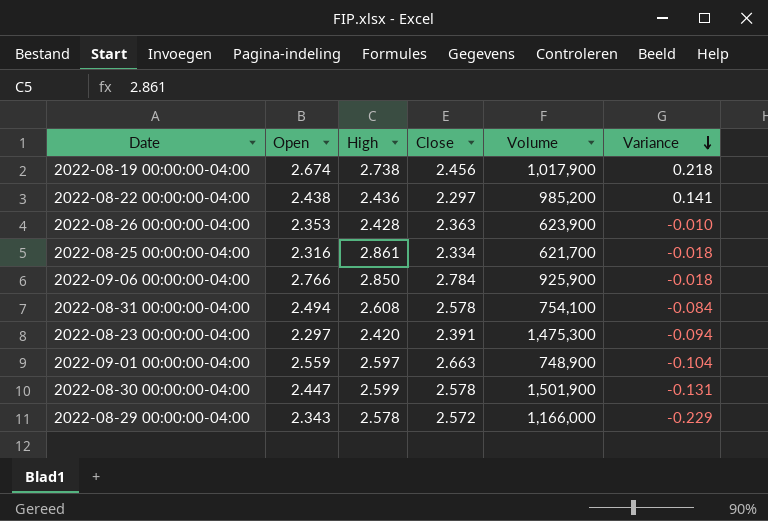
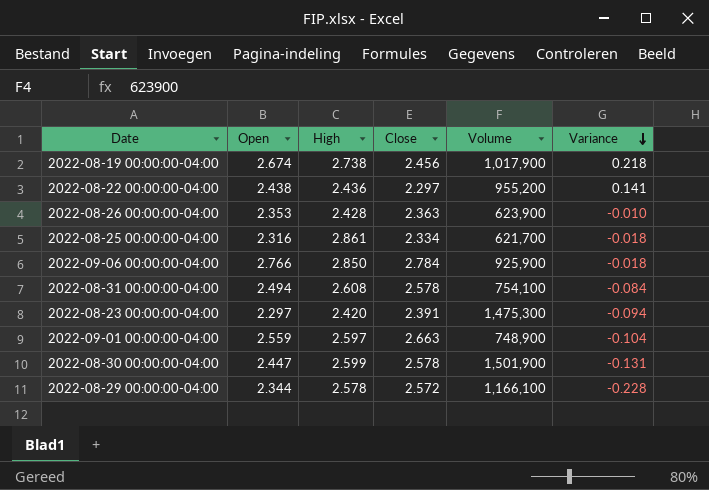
2022-08-22 00:00:00-04:00 | Volume: 985,200 -> 955,200
2022-08-29 00:00:00-04:00 | Open: 2.343 -> 2.344
2022-08-29 00:00:00-04:00 | Volume: 1,166,000 -> 1,166,100
2022-08-29 00:00:00-04:00 | Variance: -0.229 -> -0.228

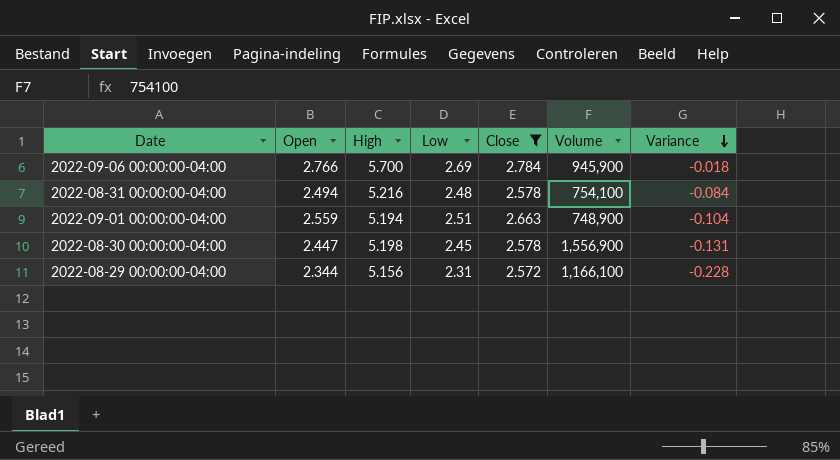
filter: none -> Close >= 2.572
column Low | position: none -> 4
2022-09-06 00:00:00-04:00 | High: 2.850 -> 5.700
2022-09-06 00:00:00-04:00 | Volume: 925,900 -> 945,900
2022-08-31 00:00:00-04:00 | High: 2.608 -> 5.216
2022-09-01 00:00:00-04:00 | High: 2.597 -> 5.194
2022-08-30 00:00:00-04:00 | High: 2.599 -> 5.198
2022-08-30 00:00:00-04:00 | Volume: 1,501,900 -> 1,556,900
2022-08-29 00:00:00-04:00 | High: 2.578 -> 5.156

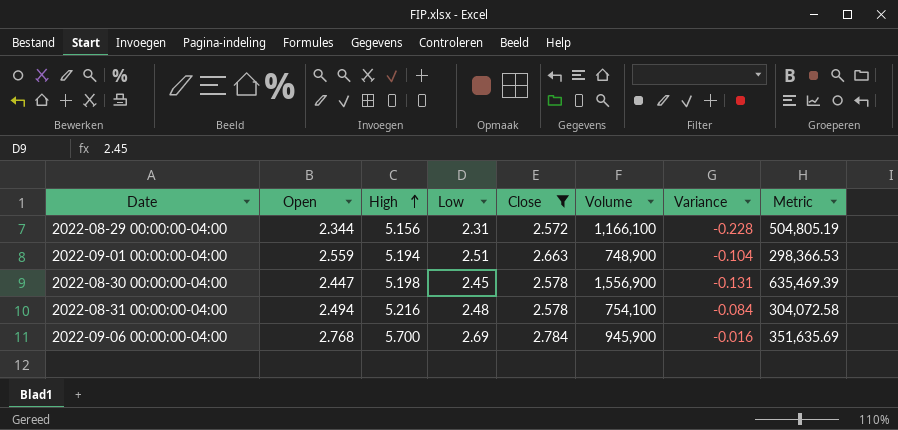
row order: Variance descending -> High ascending
column Metric | formula: none -> [Volume] / [Low]
2022-09-06 00:00:00-04:00 | Open: 2.766 -> 2.768
2022-09-06 00:00:00-04:00 | Variance: -0.018 -> -0.016

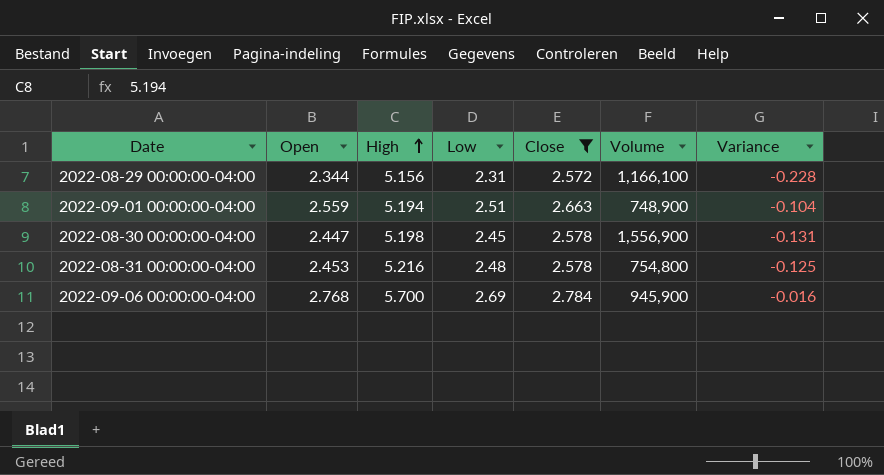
column Metric | formula: [Volume] / [Low] -> none
2022-08-31 00:00:00-04:00 | Open: 2.494 -> 2.453
2022-08-31 00:00:00-04:00 | Volume: 754,100 -> 754,800
2022-08-31 00:00:00-04:00 | Variance: -0.084 -> -0.125

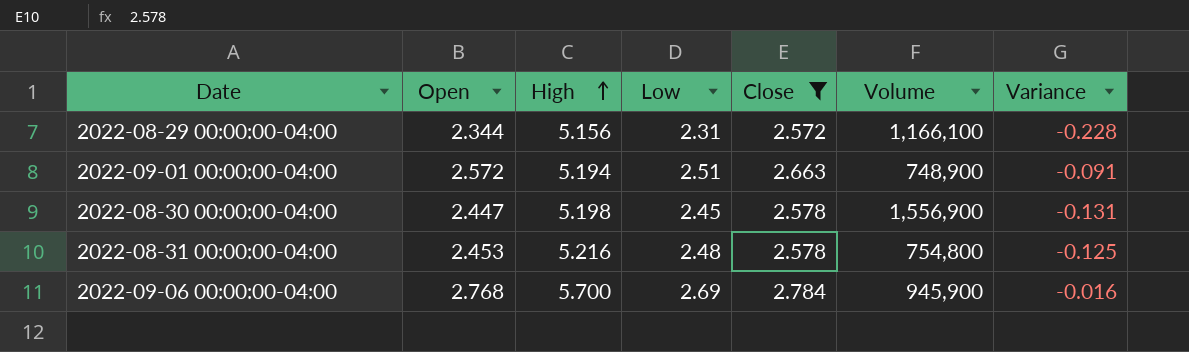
2022-09-01 00:00:00-04:00 | Open: 2.559 -> 2.572
2022-09-01 00:00:00-04:00 | Variance: -0.104 -> -0.091

